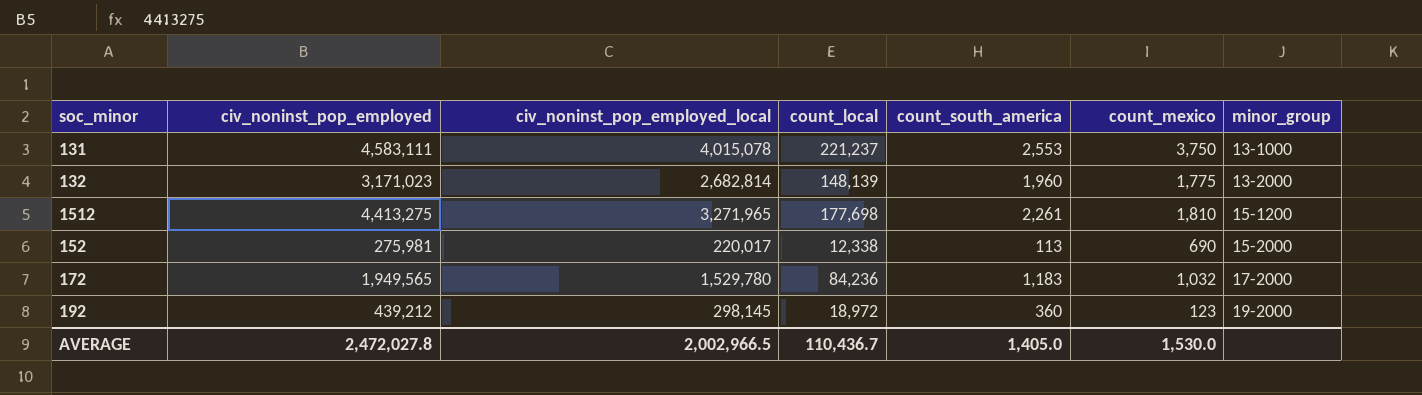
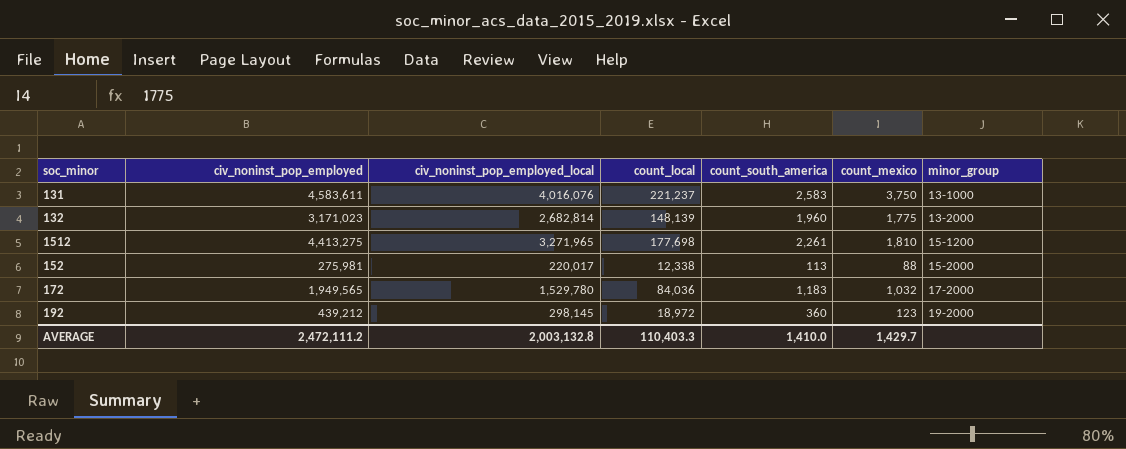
131 | civ_noninst_pop_employed: 4,583,111 -> 4,583,611
131 | civ_noninst_pop_employed_local: 4,015,078 -> 4,016,076
131 | count_south_america: 2,553 -> 2,583
152 | count_mexico: 690 -> 88
172 | count_local: 84,236 -> 84,036
AVERAGE | civ_noninst_pop_employed: 2,472,027.8 -> 2,472,111.2
AVERAGE | civ_noninst_pop_employed_local: 2,002,966.5 -> 2,003,132.8
AVERAGE | count_local: 110,436.7 -> 110,403.3
AVERAGE | count_south_america: 1,405.0 -> 1,410.0
AVERAGE | count_mexico: 1,530.0 -> 1,429.7

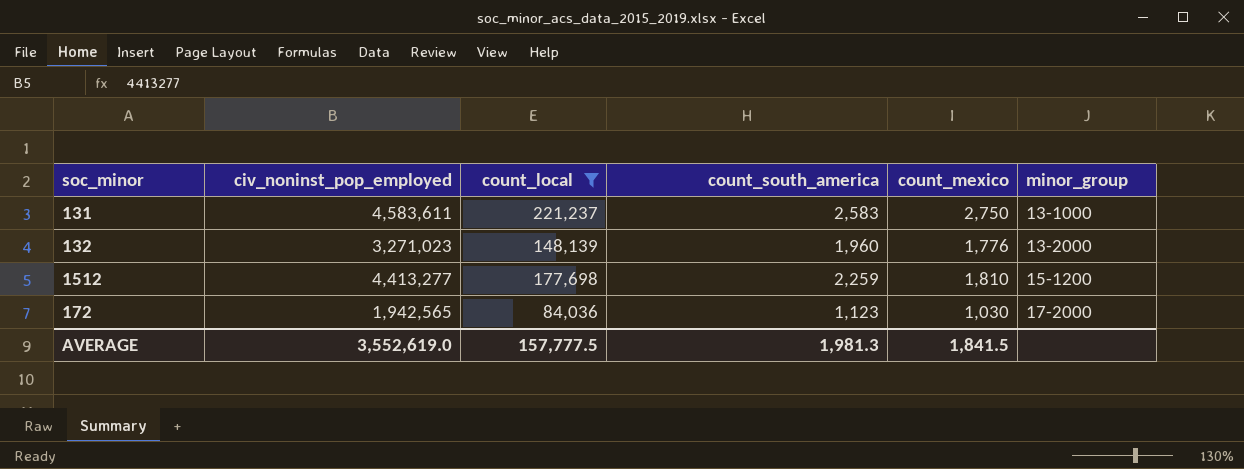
filter: none -> count_local >= 84,036
column civ_noninst_pop_employed_local | position: 3 -> none
131 | count_mexico: 3,750 -> 2,750
132 | civ_noninst_pop_employed: 3,171,023 -> 3,271,023
132 | count_mexico: 1,775 -> 1,776
1512 | civ_noninst_pop_employed: 4,413,275 -> 4,413,277
1512 | count_south_america: 2,261 -> 2,259
172 | civ_noninst_pop_employed: 1,949,565 -> 1,942,565
172 | count_south_america: 1,183 -> 1,123
172 | count_mexico: 1,032 -> 1,030
AVERAGE | civ_noninst_pop_employed: 2,472,111.2 -> 3,552,619.0
AVERAGE | count_local: 110,403.3 -> 157,777.5
AVERAGE | count_south_america: 1,410.0 -> 1,981.3
AVERAGE | count_mexico: 1,429.7 -> 1,841.5

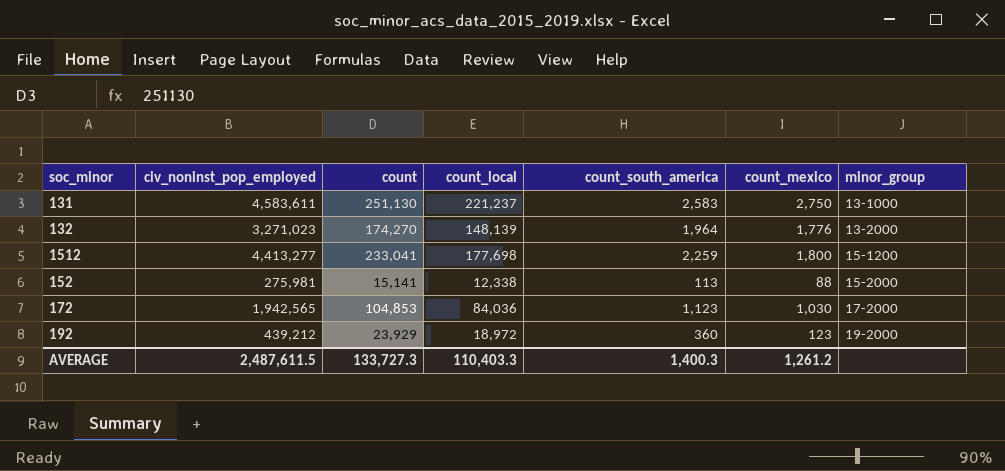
filter: count_local >= 84,036 -> none
column count | position: none -> 3
132 | count_south_america: 1,960 -> 1,964
1512 | count_mexico: 1,810 -> 1,800
AVERAGE | civ_noninst_pop_employed: 3,552,619.0 -> 2,487,611.5
AVERAGE | count_local: 157,777.5 -> 110,403.3
AVERAGE | count_south_america: 1,981.3 -> 1,400.3
AVERAGE | count_mexico: 1,841.5 -> 1,261.2

